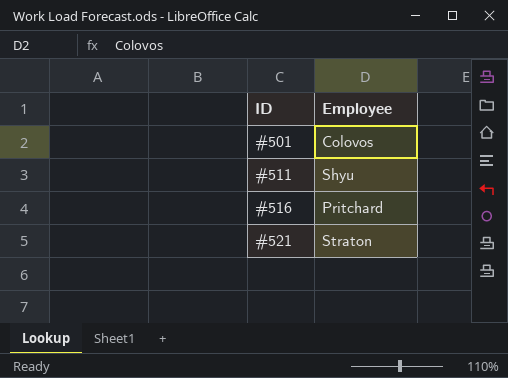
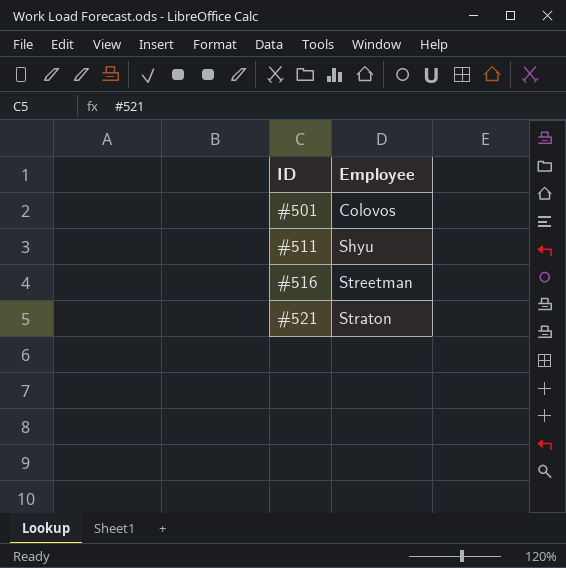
#516 | Employee: Pritchard -> Streetman

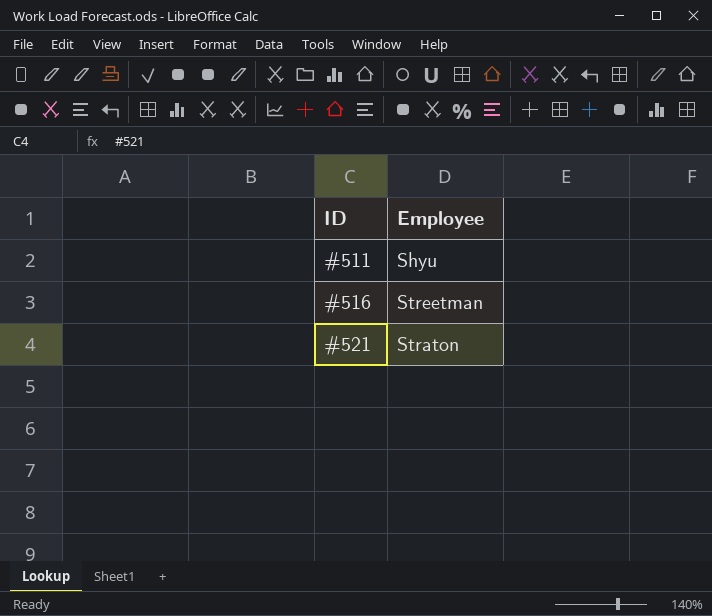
row #501: Colovos -> none

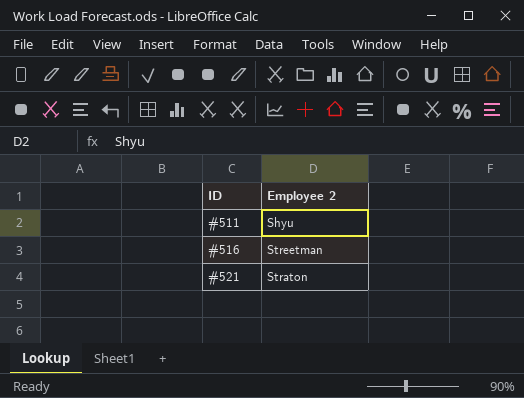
column name: Employee -> Employee 2

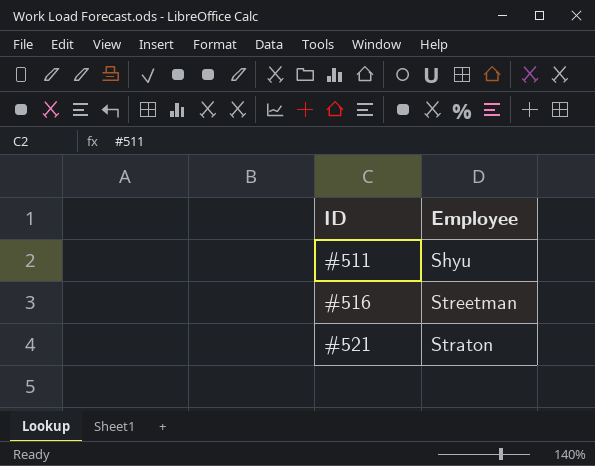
column name: Employee 2 -> Employee

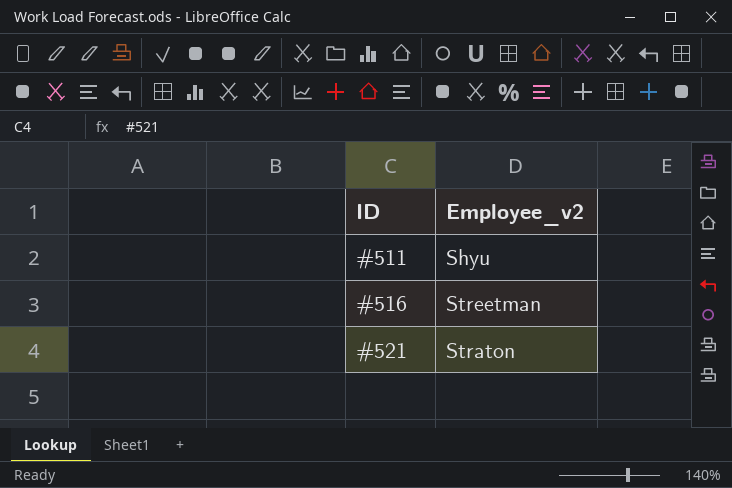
column name: Employee -> Employee_v2

